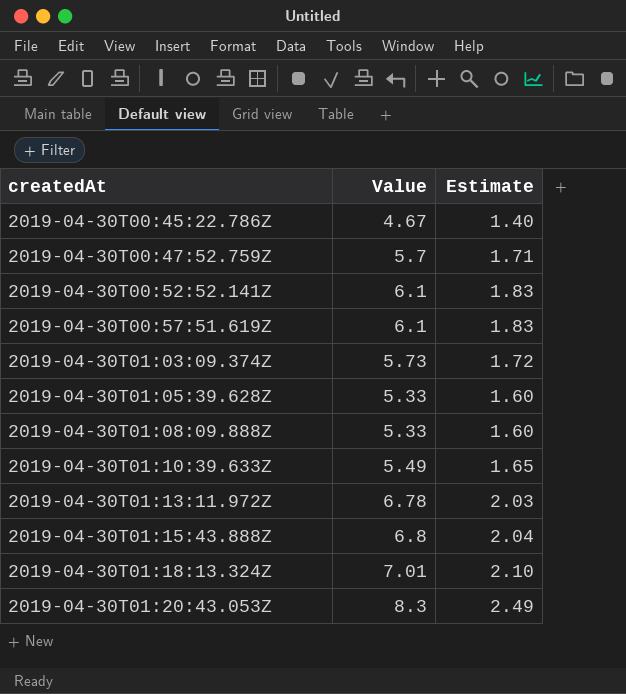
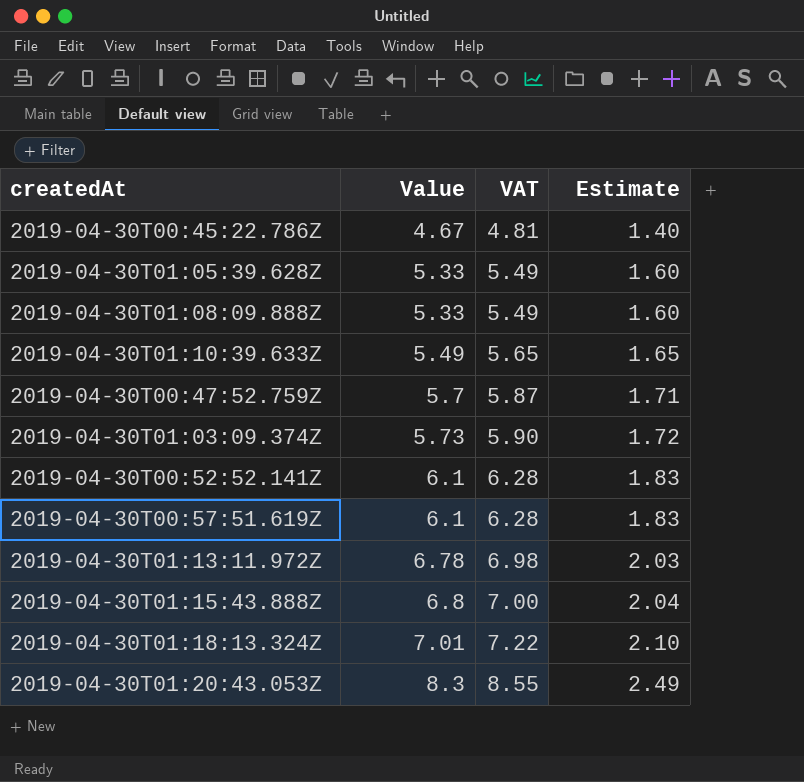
row order: createdAt ascending -> Value ascending
column VAT | formula: none -> [Value] * 1.03

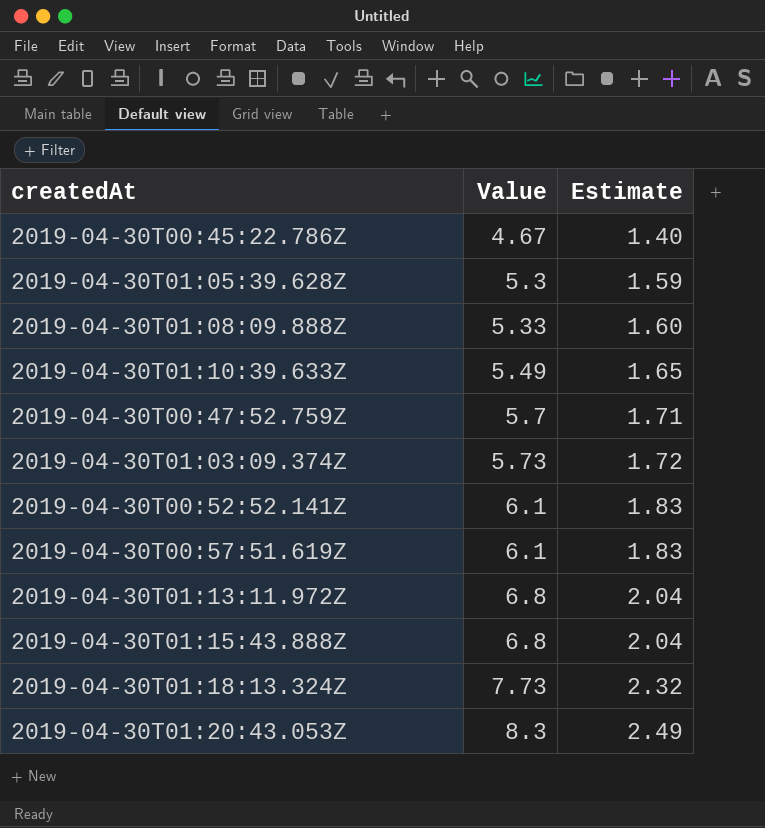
column VAT | formula: [Value] * 1.03 -> none
2019-04-30T01:05:39.628Z | Value: 5.33 -> 5.3
2019-04-30T01:05:39.628Z | Estimate: 1.60 -> 1.59
2019-04-30T01:13:11.972Z | Value: 6.78 -> 6.8
2019-04-30T01:13:11.972Z | Estimate: 2.03 -> 2.04
2019-04-30T01:18:13.324Z | Value: 7.01 -> 7.73
2019-04-30T01:18:13.324Z | Estimate: 2.10 -> 2.32

